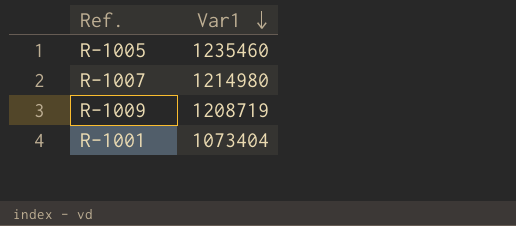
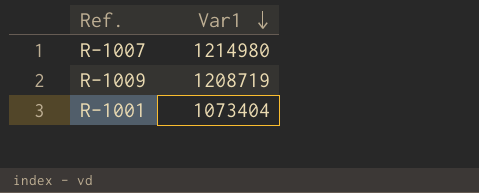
row R-1005: 1235460 -> none

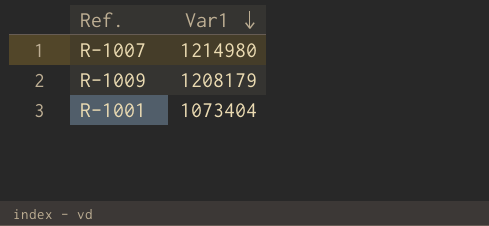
R-1009 | Var1: 1208719 -> 1208179

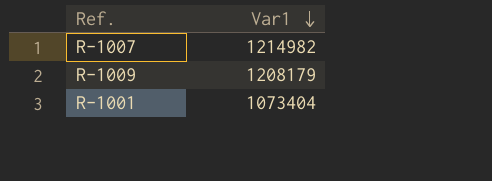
R-1007 | Var1: 1214980 -> 1214982

